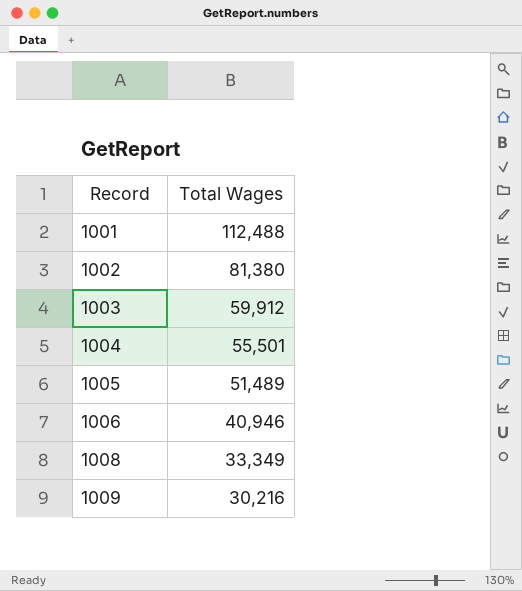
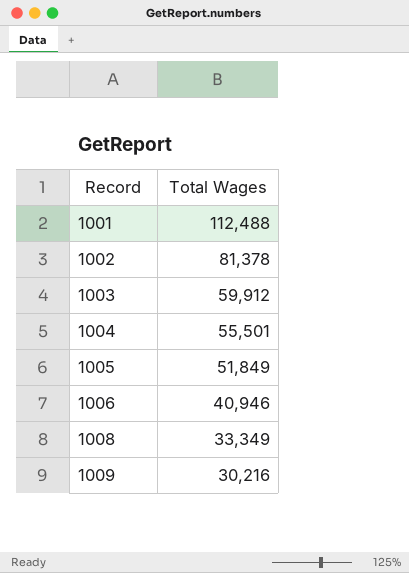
1002 | Total Wages: 81,380 -> 81,378
1005 | Total Wages: 51,489 -> 51,849

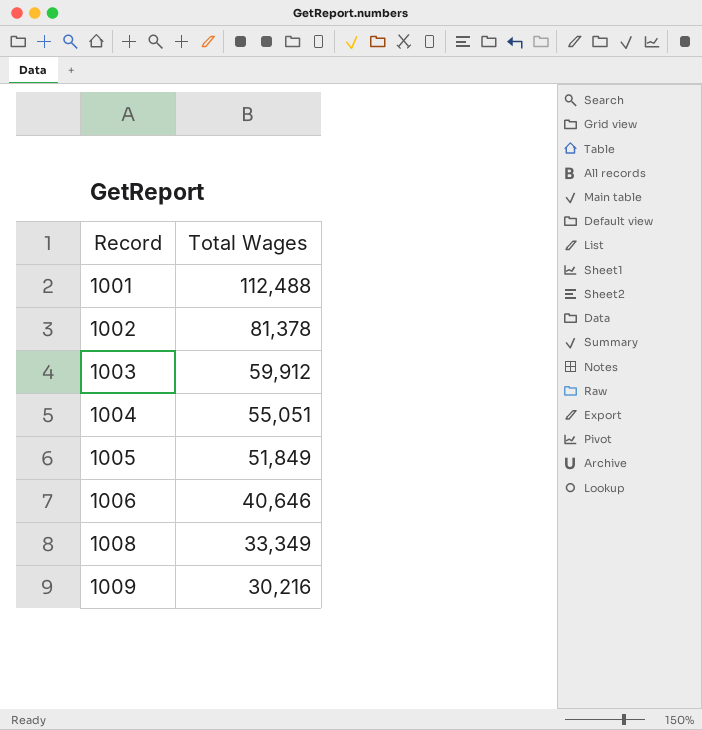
1004 | Total Wages: 55,501 -> 55,051
1006 | Total Wages: 40,946 -> 40,646

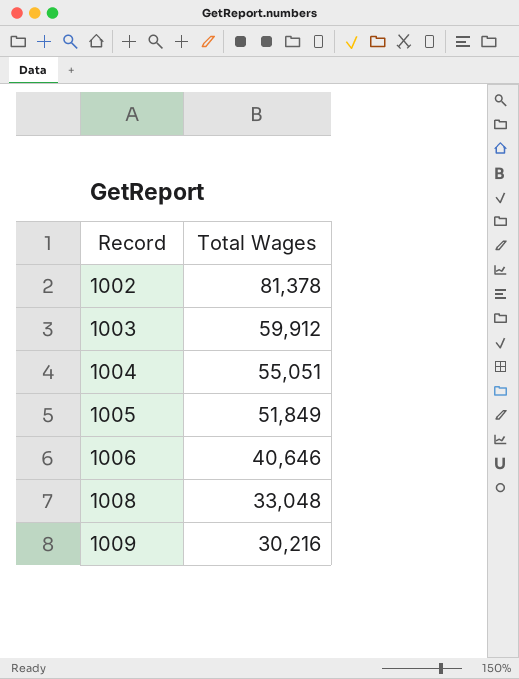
row 1001: 112,488 -> none
1008 | Total Wages: 33,349 -> 33,048

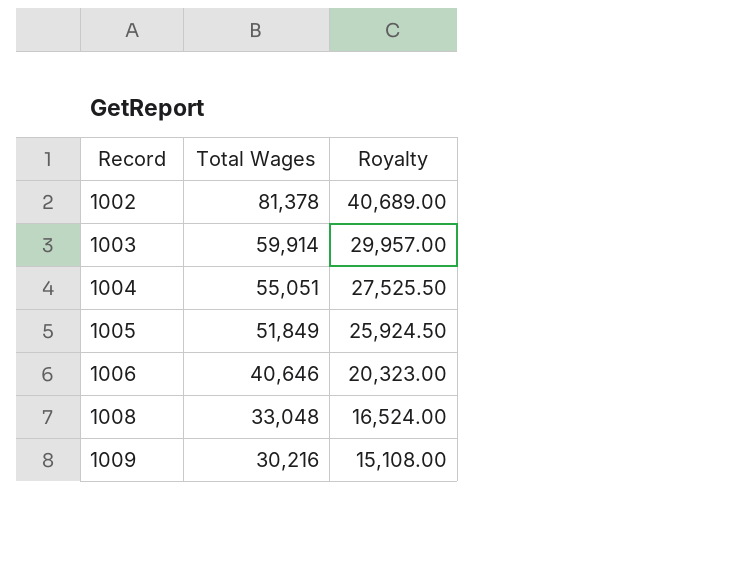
column Royalty | formula: none -> [Total Wages] * 0.5
1003 | Total Wages: 59,912 -> 59,914

